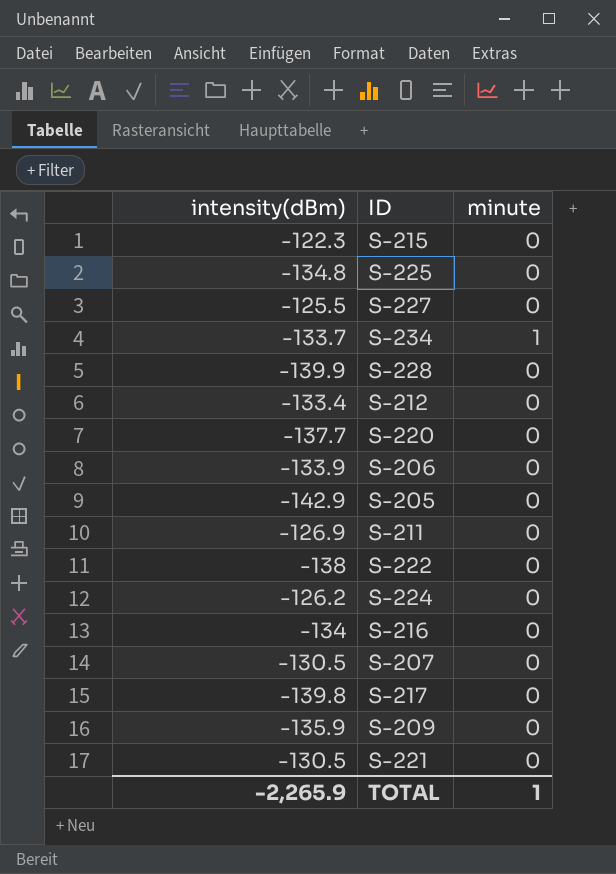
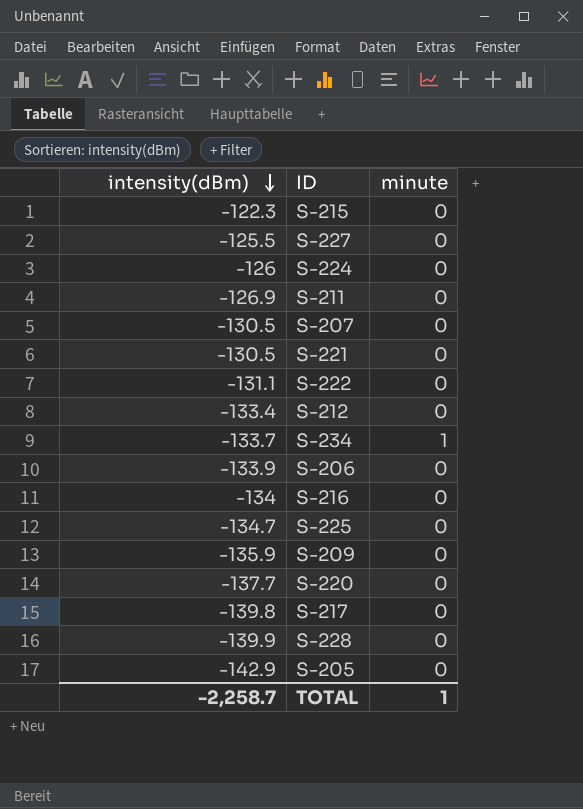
row order: none -> intensity(dBm) descending
S-224 | intensity(dBm): -126.2 -> -126
S-222 | intensity(dBm): -138 -> -131.1
S-225 | intensity(dBm): -134.8 -> -134.7
TOTAL | intensity(dBm): -2,265.9 -> -2,258.7

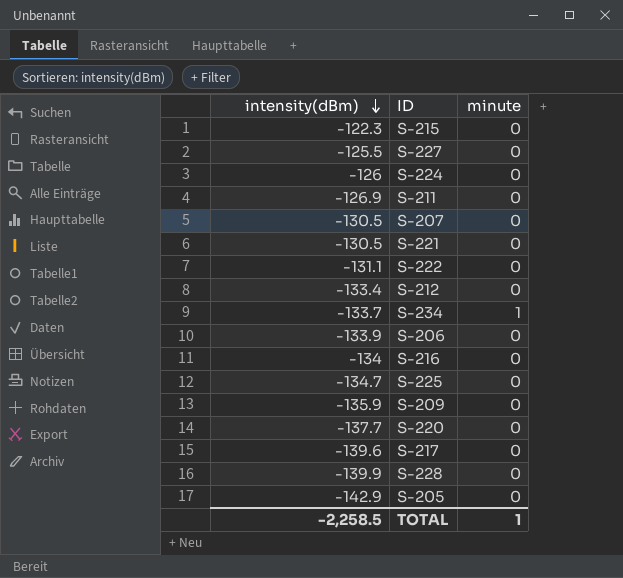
S-217 | intensity(dBm): -139.8 -> -139.6
TOTAL | intensity(dBm): -2,258.7 -> -2,258.5

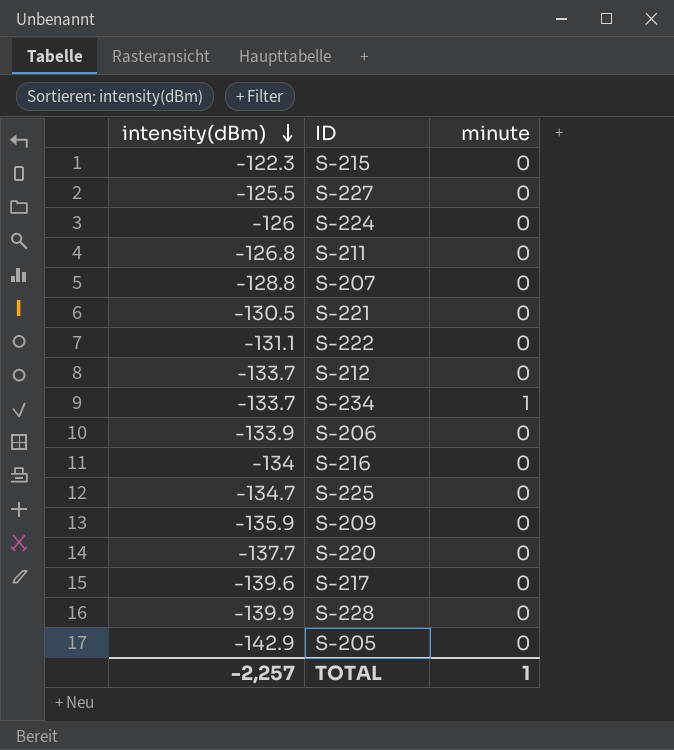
S-211 | intensity(dBm): -126.9 -> -126.8
S-207 | intensity(dBm): -130.5 -> -128.8
S-212 | intensity(dBm): -133.4 -> -133.7
TOTAL | intensity(dBm): -2,258.5 -> -2,257

